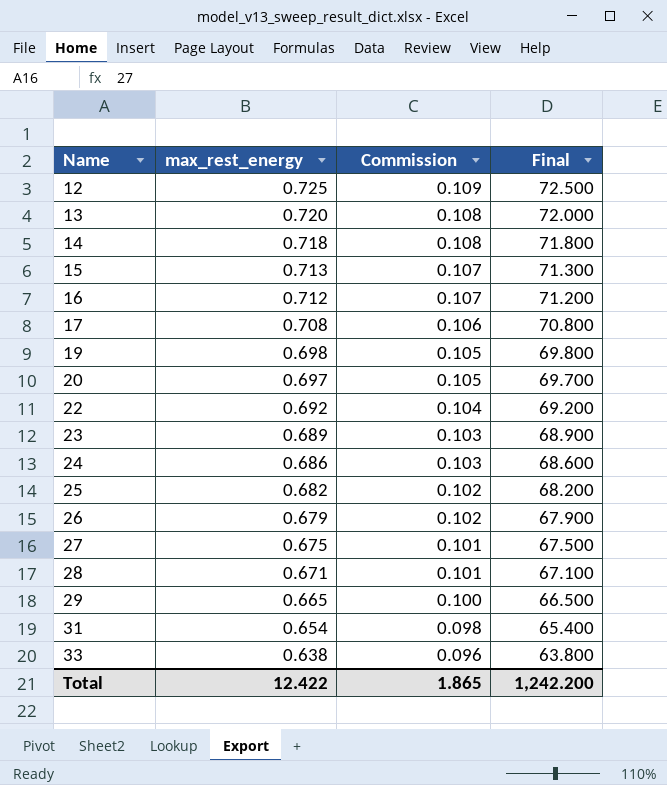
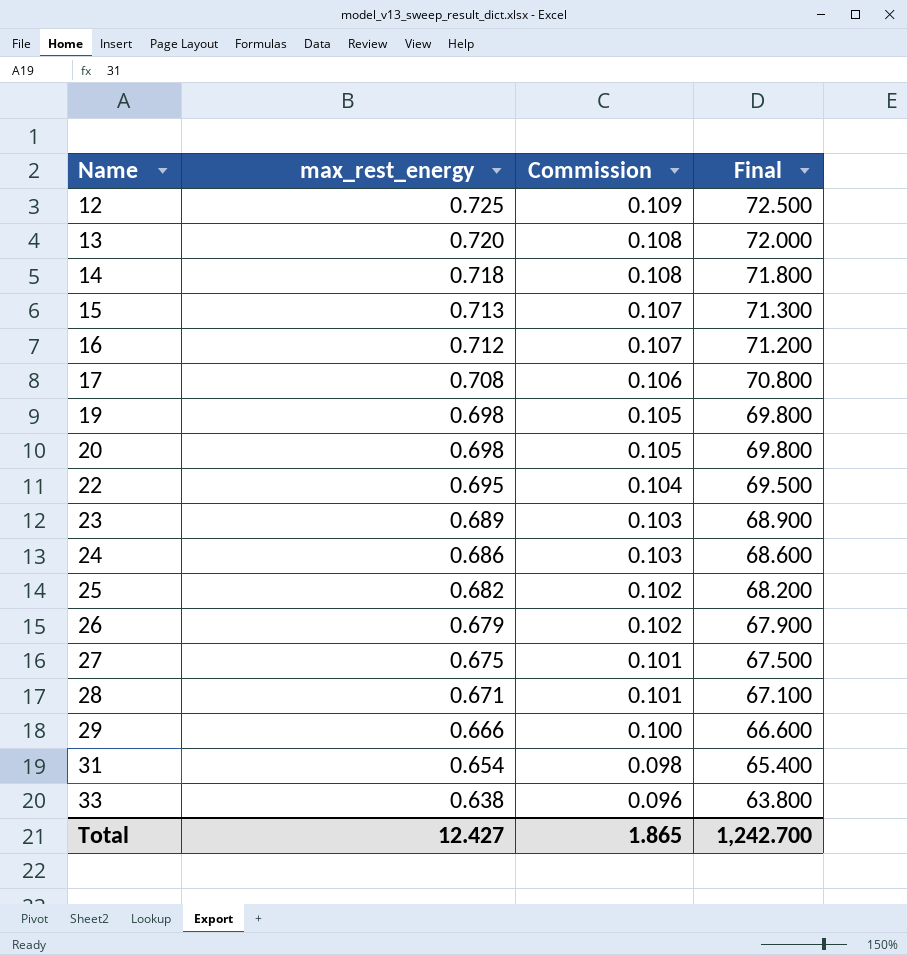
20 | max_rest_energy: 0.697 -> 0.698
20 | Final: 69.700 -> 69.800
22 | max_rest_energy: 0.692 -> 0.695
22 | Final: 69.200 -> 69.500
29 | max_rest_energy: 0.665 -> 0.666
29 | Final: 66.500 -> 66.600
Total | max_rest_energy: 12.422 -> 12.427
Total | Final: 1,242.200 -> 1,242.700

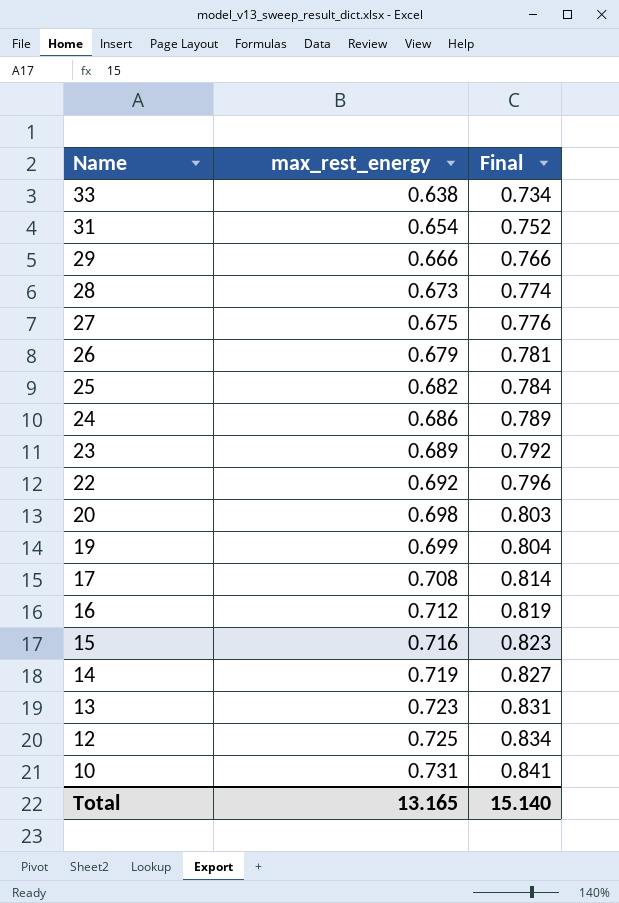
row order: Name ascending -> Name descending
column Commission | formula: [max_rest_energy] * 0.15 -> none
column Final | formula: [max_rest_energy] * 100 -> [max_rest_energy] * 1.15
28 | max_rest_energy: 0.671 -> 0.673
22 | max_rest_energy: 0.695 -> 0.692
19 | max_rest_energy: 0.698 -> 0.699
15 | max_rest_energy: 0.713 -> 0.716
14 | max_rest_energy: 0.718 -> 0.719
13 | max_rest_energy: 0.720 -> 0.723
row 10: none -> 0.731 | 0.841
Total | max_rest_energy: 12.427 -> 13.165
Total | Final: 1,242.700 -> 15.140

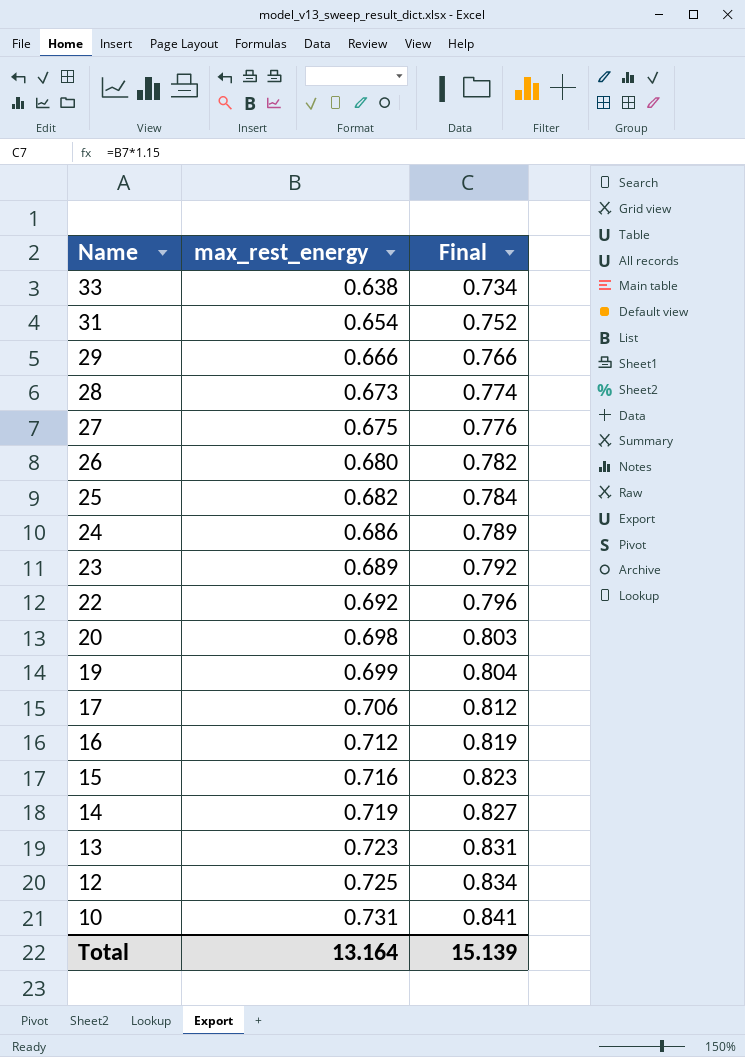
26 | max_rest_energy: 0.679 -> 0.680
26 | Final: 0.781 -> 0.782
17 | max_rest_energy: 0.708 -> 0.706
17 | Final: 0.814 -> 0.812
Total | max_rest_energy: 13.165 -> 13.164
Total | Final: 15.140 -> 15.139

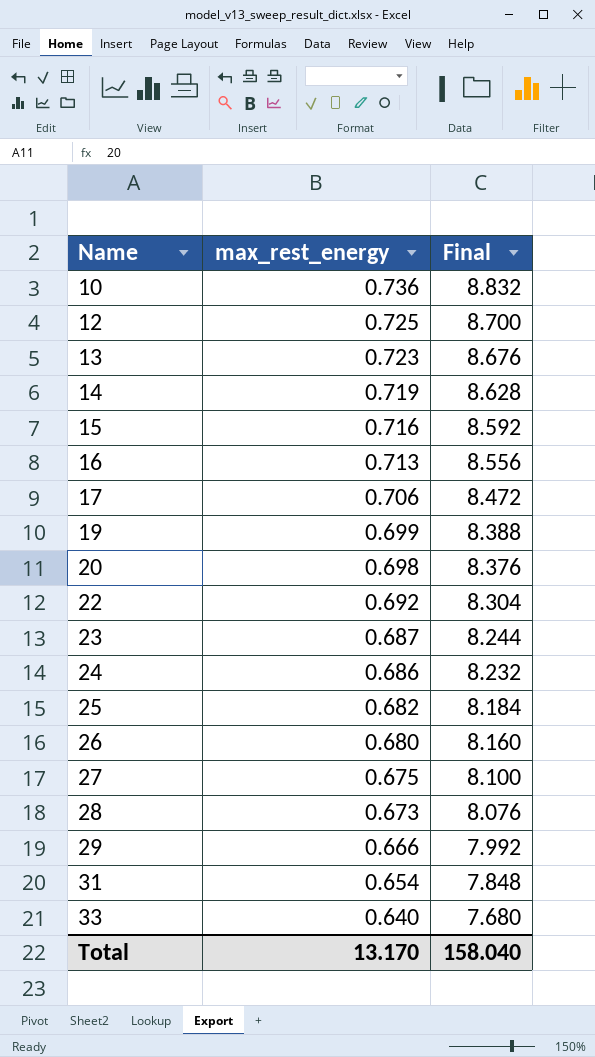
row order: Name descending -> Name ascending
column Final | formula: [max_rest_energy] * 1.15 -> [max_rest_energy] * 12
10 | max_rest_energy: 0.731 -> 0.736
16 | max_rest_energy: 0.712 -> 0.713
23 | max_rest_energy: 0.689 -> 0.687
33 | max_rest_energy: 0.638 -> 0.640
Total | max_rest_energy: 13.164 -> 13.170
Total | Final: 15.139 -> 158.040

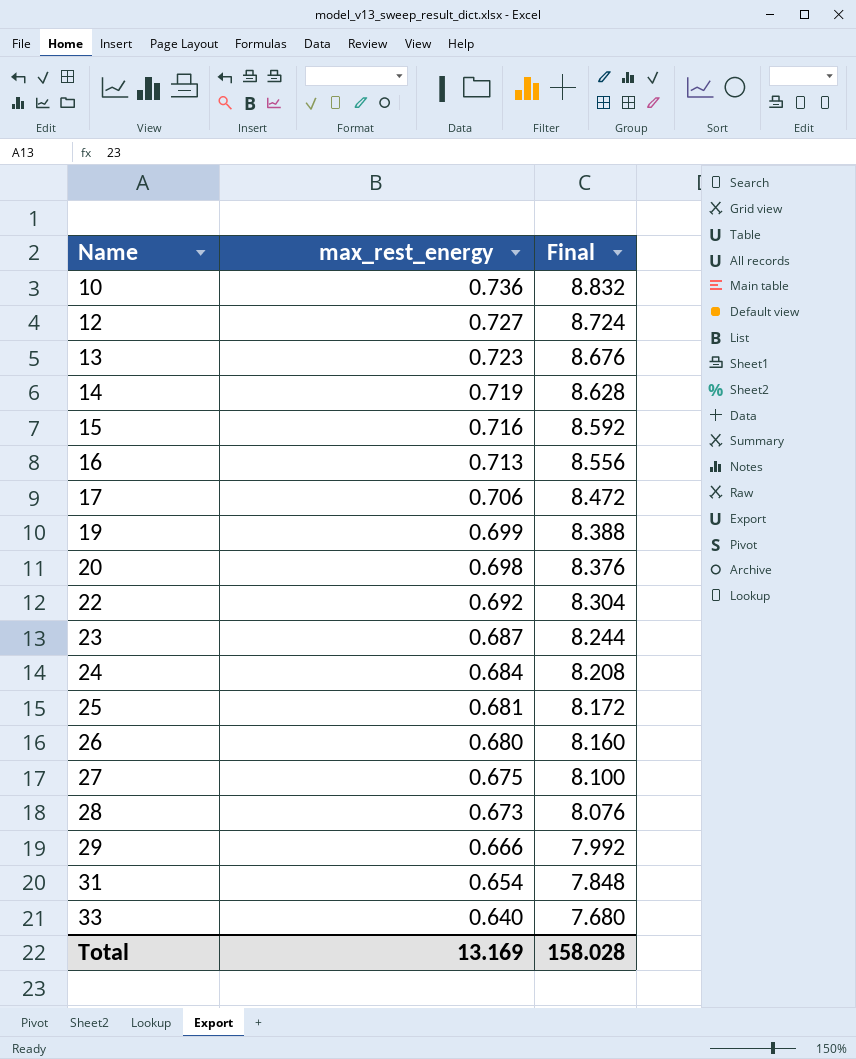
12 | max_rest_energy: 0.725 -> 0.727
12 | Final: 8.700 -> 8.724
24 | max_rest_energy: 0.686 -> 0.684
24 | Final: 8.232 -> 8.208
25 | max_rest_energy: 0.682 -> 0.681
25 | Final: 8.184 -> 8.172
Total | max_rest_energy: 13.170 -> 13.169
Total | Final: 158.040 -> 158.028

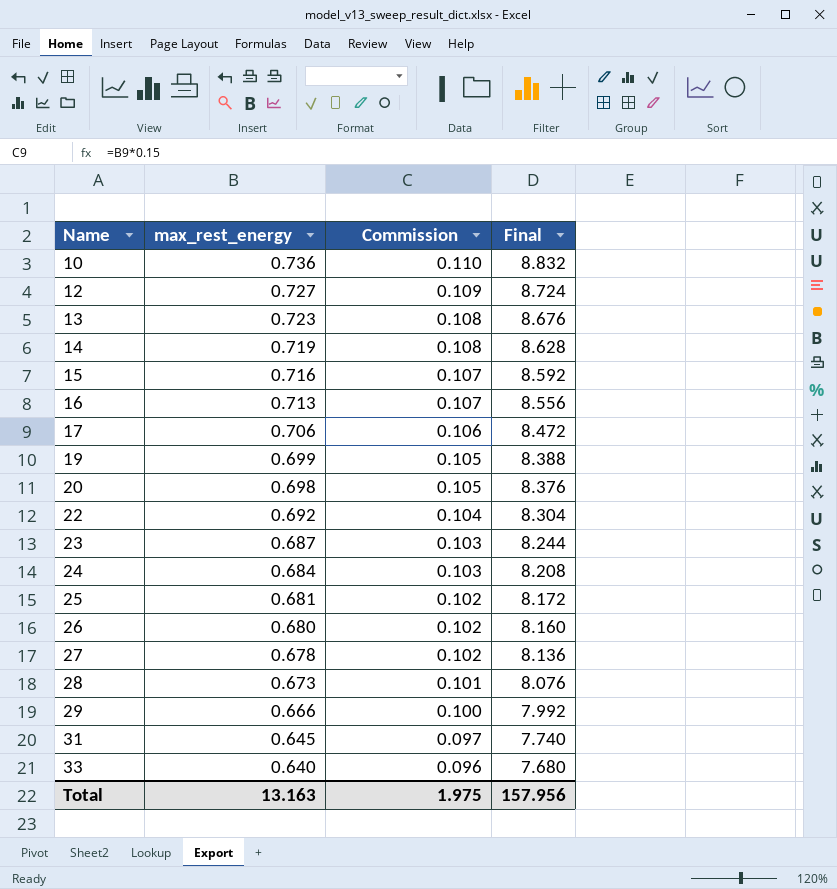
column Commission | formula: none -> [max_rest_energy] * 0.15
27 | max_rest_energy: 0.675 -> 0.678
27 | Final: 8.100 -> 8.136
31 | max_rest_energy: 0.654 -> 0.645
31 | Final: 7.848 -> 7.740
Total | max_rest_energy: 13.169 -> 13.163
Total | Final: 158.028 -> 157.956

